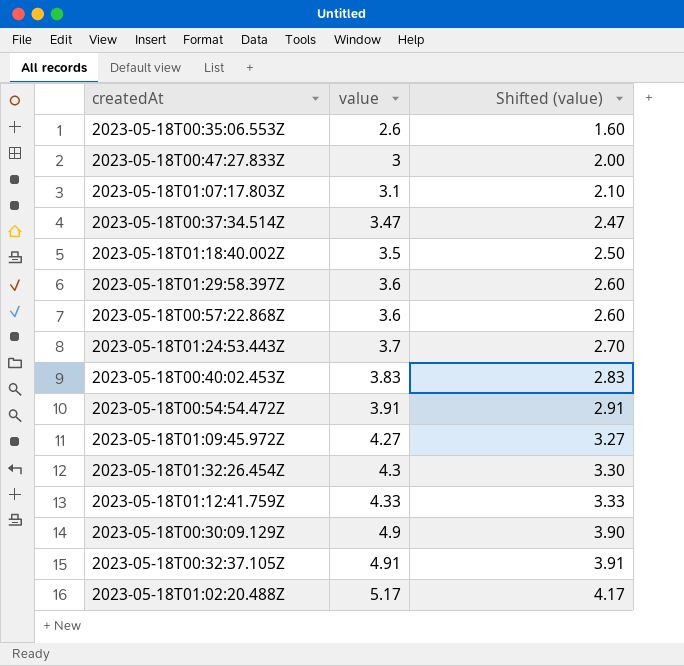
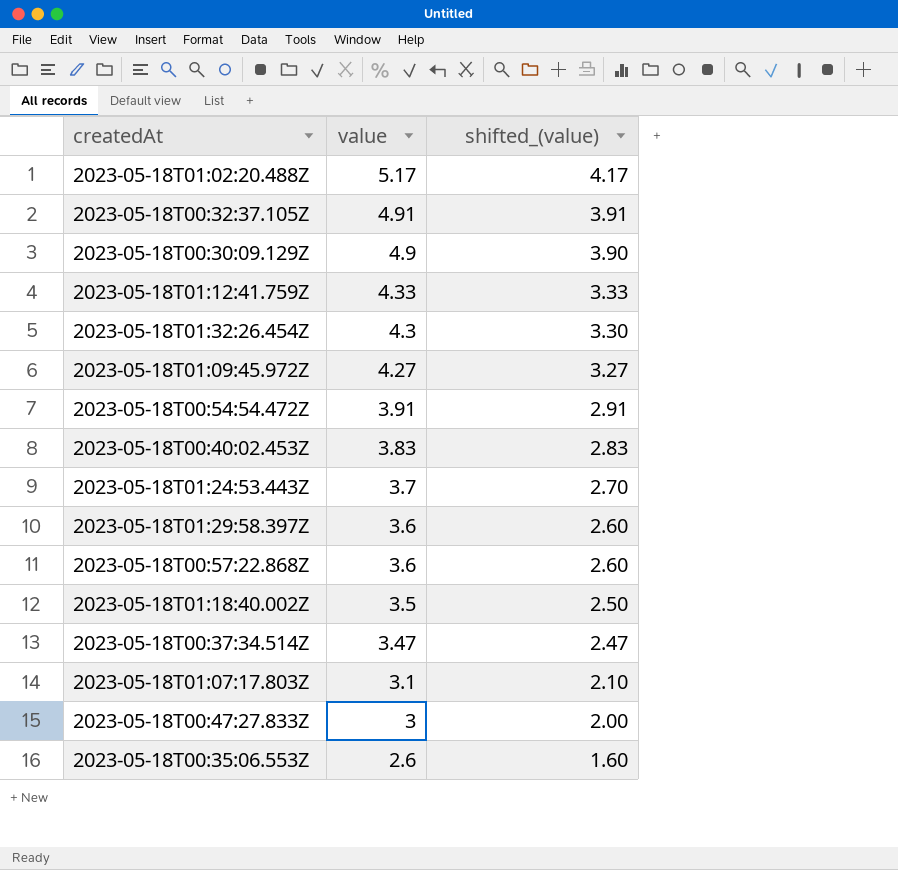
row order: value ascending -> value descending
column name: Shifted (value) -> shifted_(value)

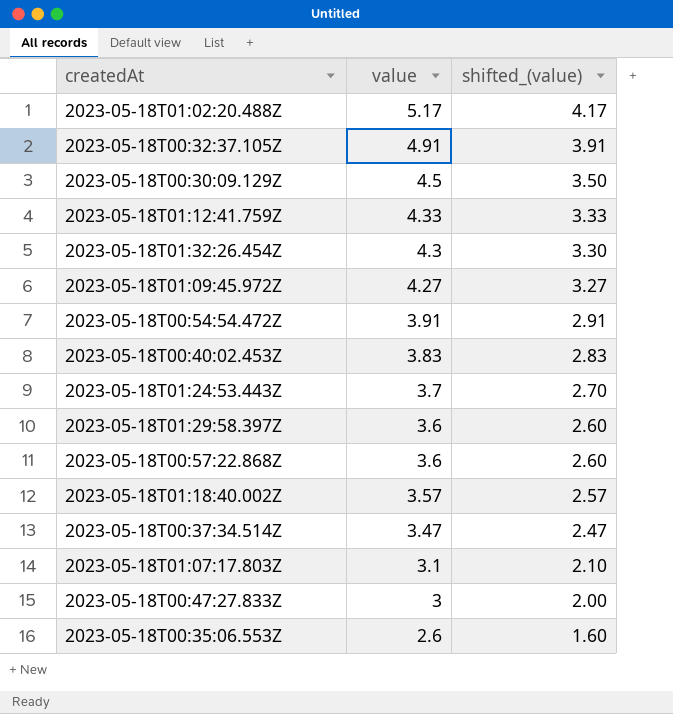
2023-05-18T00:30:09.129Z | value: 4.9 -> 4.5
2023-05-18T00:30:09.129Z | shifted_(value): 3.90 -> 3.50
2023-05-18T01:18:40.002Z | value: 3.5 -> 3.57
2023-05-18T01:18:40.002Z | shifted_(value): 2.50 -> 2.57

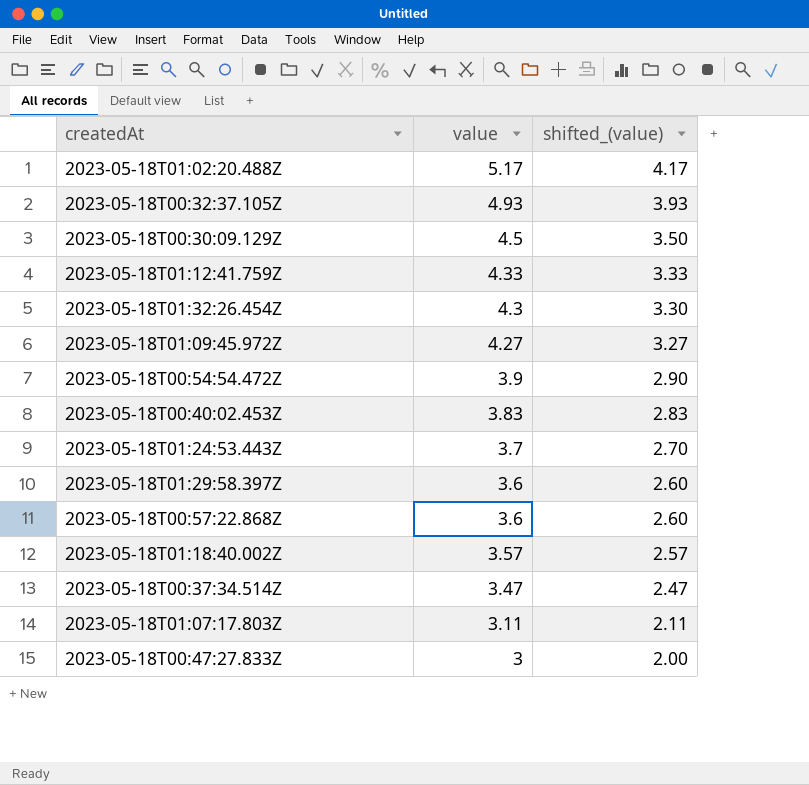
row 2023-05-18T00:35:06.553Z: 2.6 | 1.60 -> none
2023-05-18T00:32:37.105Z | value: 4.91 -> 4.93
2023-05-18T00:32:37.105Z | shifted_(value): 3.91 -> 3.93
2023-05-18T00:54:54.472Z | value: 3.91 -> 3.9
2023-05-18T00:54:54.472Z | shifted_(value): 2.91 -> 2.90
2023-05-18T01:07:17.803Z | value: 3.1 -> 3.11
2023-05-18T01:07:17.803Z | shifted_(value): 2.10 -> 2.11

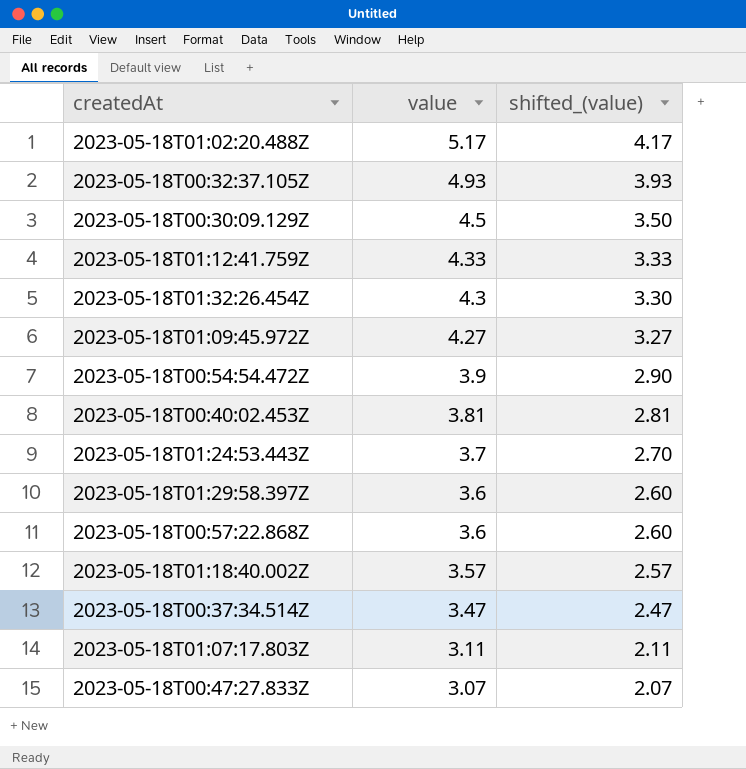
2023-05-18T00:40:02.453Z | value: 3.83 -> 3.81
2023-05-18T00:40:02.453Z | shifted_(value): 2.83 -> 2.81
2023-05-18T00:47:27.833Z | value: 3 -> 3.07
2023-05-18T00:47:27.833Z | shifted_(value): 2.00 -> 2.07

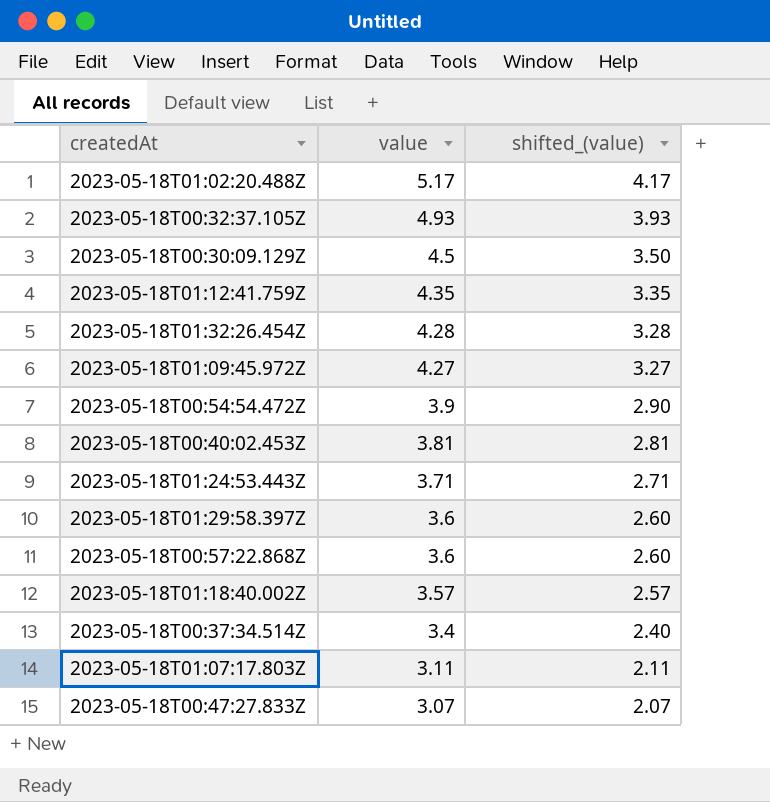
2023-05-18T01:12:41.759Z | value: 4.33 -> 4.35
2023-05-18T01:12:41.759Z | shifted_(value): 3.33 -> 3.35
2023-05-18T01:32:26.454Z | value: 4.3 -> 4.28
2023-05-18T01:32:26.454Z | shifted_(value): 3.30 -> 3.28
2023-05-18T01:24:53.443Z | value: 3.7 -> 3.71
2023-05-18T01:24:53.443Z | shifted_(value): 2.70 -> 2.71
2023-05-18T00:37:34.514Z | value: 3.47 -> 3.4
2023-05-18T00:37:34.514Z | shifted_(value): 2.47 -> 2.40

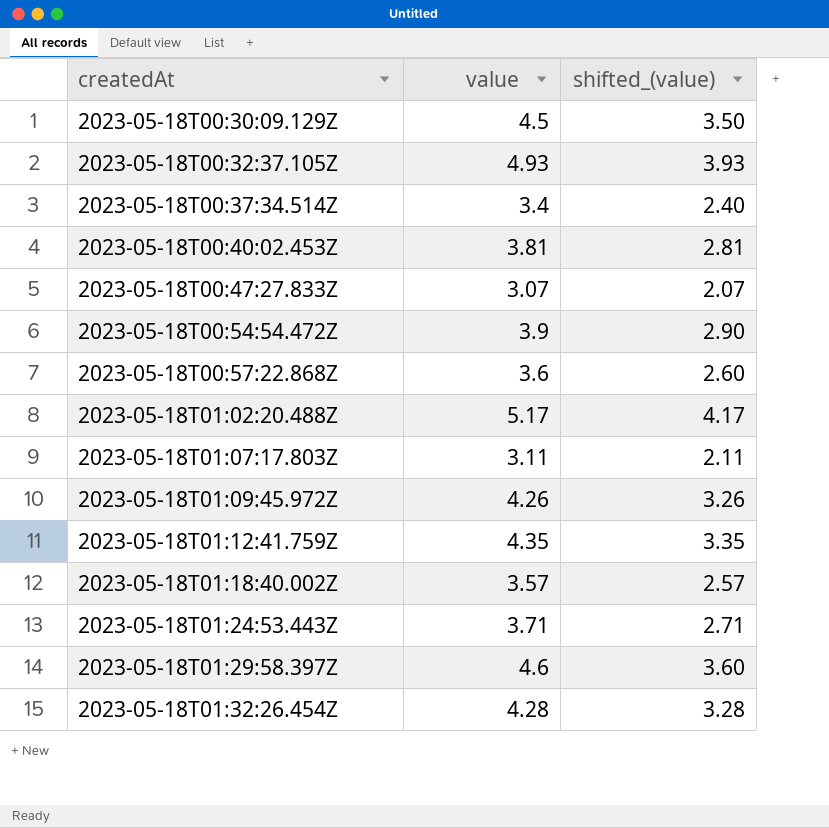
row order: value descending -> createdAt ascending
2023-05-18T01:09:45.972Z | value: 4.27 -> 4.26
2023-05-18T01:09:45.972Z | shifted_(value): 3.27 -> 3.26
2023-05-18T01:29:58.397Z | value: 3.6 -> 4.6
2023-05-18T01:29:58.397Z | shifted_(value): 2.60 -> 3.60

